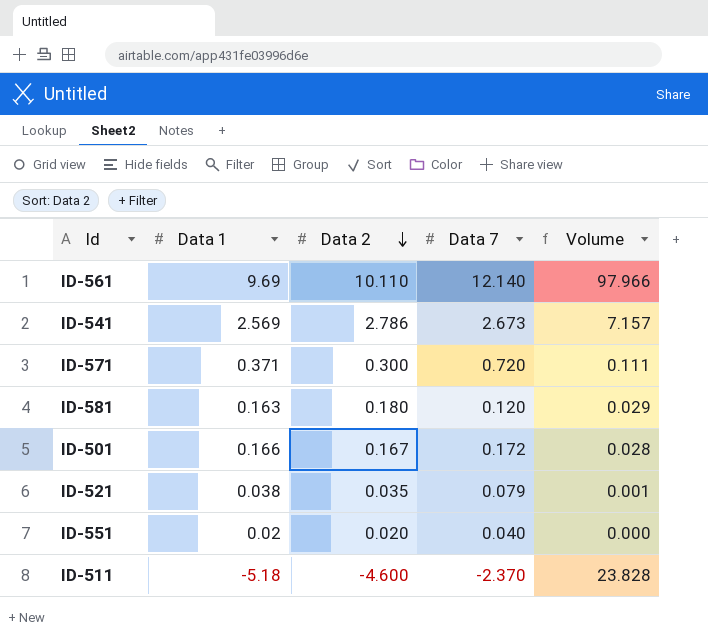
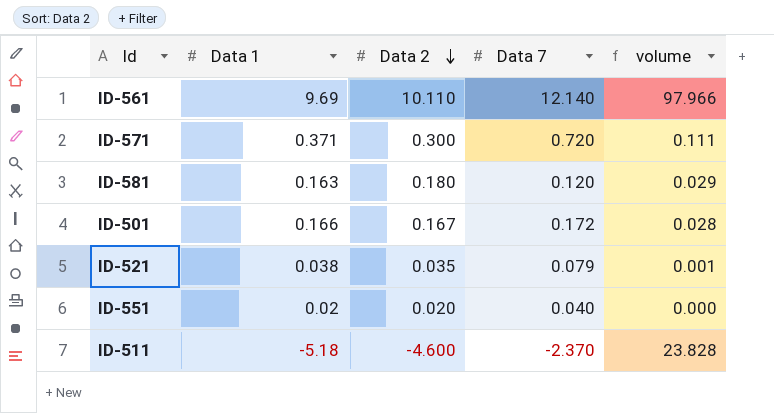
column name: Volume -> volume
row ID-541: 2.569 | 2.786 | 2.673 | 7.157 -> none

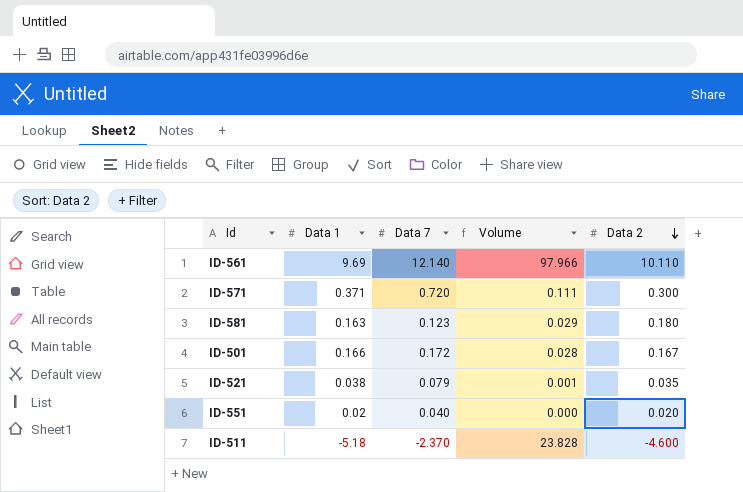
column name: volume -> Volume
column Data 2 | position: 3 -> 5
ID-581 | Data 7: 0.120 -> 0.123

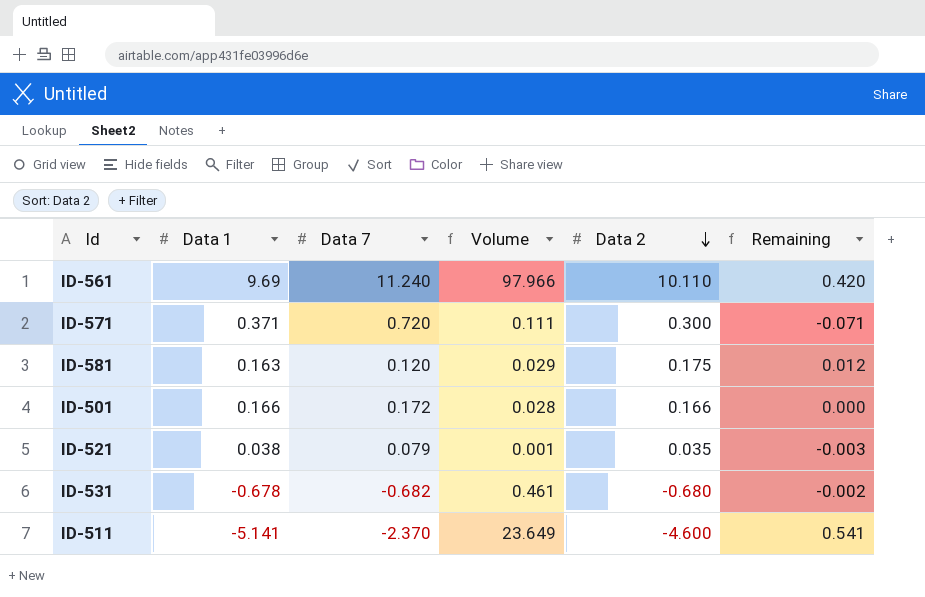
column Remaining | formula: none -> [Data 2] - [Data 1]
row ID-551: 0.02 | 0.040 | 0.000 | 0.020 -> none
ID-561 | Data 7: 12.140 -> 11.240
ID-581 | Data 7: 0.123 -> 0.120
ID-581 | Data 2: 0.180 -> 0.175
ID-501 | Data 2: 0.167 -> 0.166
row ID-531: none -> -0.678 | -0.682 | 0.461 | -0.680 | -0.002
ID-511 | Data 1: -5.18 -> -5.141
ID-511 | Volume: 23.828 -> 23.649

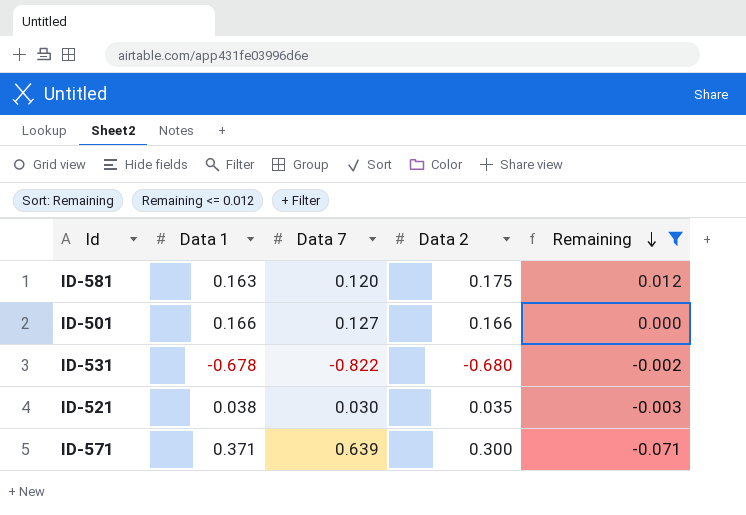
filter: none -> Remaining <= 0.012
row order: Data 2 descending -> Remaining descending
column Volume | formula: [Data 1] * [Data 2] -> none
ID-501 | Data 7: 0.172 -> 0.127
ID-531 | Data 7: -0.682 -> -0.822
ID-521 | Data 7: 0.079 -> 0.030
ID-571 | Data 7: 0.720 -> 0.639

